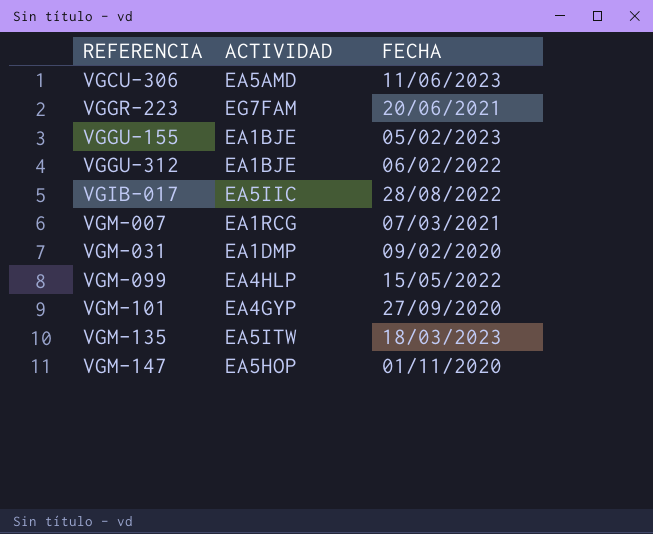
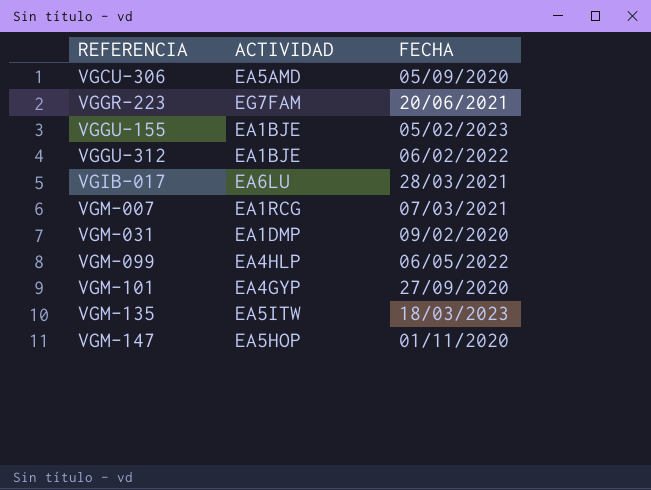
VGCU-306 | FECHA: 11/06/2023 -> 05/09/2020
VGIB-017 | ACTIVIDAD: EA5IIC -> EA6LU
VGIB-017 | FECHA: 28/08/2022 -> 28/03/2021
VGM-099 | FECHA: 15/05/2022 -> 06/05/2022

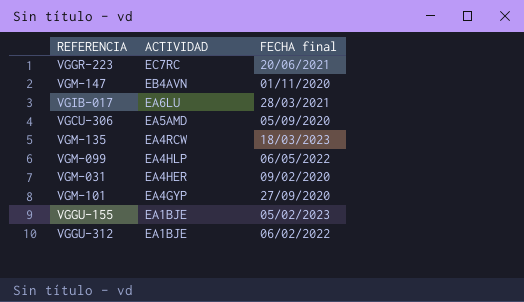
row order: REFERENCIA ascending -> ACTIVIDAD descending
column name: FECHA -> FECHA final
row VGM-007: EA1RCG | 07/03/2021 -> none
VGGR-223 | ACTIVIDAD: EG7FAM -> EC7RC
VGM-147 | ACTIVIDAD: EA5HOP -> EB4AVN
VGM-135 | ACTIVIDAD: EA5ITW -> EA4RCW
VGM-031 | ACTIVIDAD: EA1DMP -> EA4HER

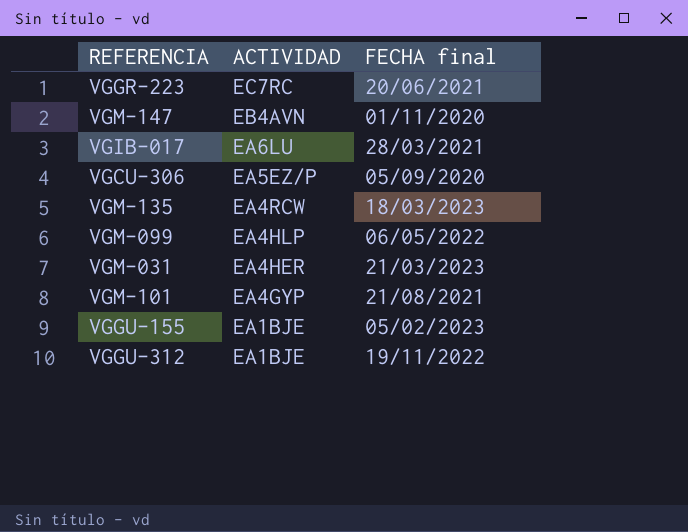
VGCU-306 | ACTIVIDAD: EA5AMD -> EA5EZ/P
VGM-031 | FECHA final: 09/02/2020 -> 21/03/2023
VGM-101 | FECHA final: 27/09/2020 -> 21/08/2021
VGGU-312 | FECHA final: 06/02/2022 -> 19/11/2022

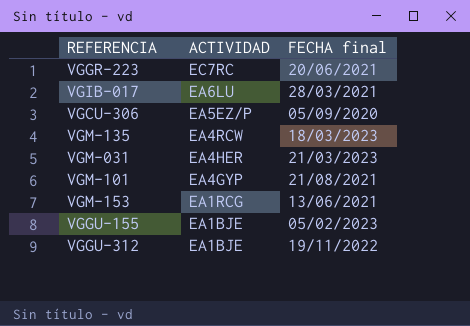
row VGM-147: EB4AVN | 01/11/2020 -> none
row VGM-099: EA4HLP | 06/05/2022 -> none
row VGM-153: none -> EA1RCG | 13/06/2021

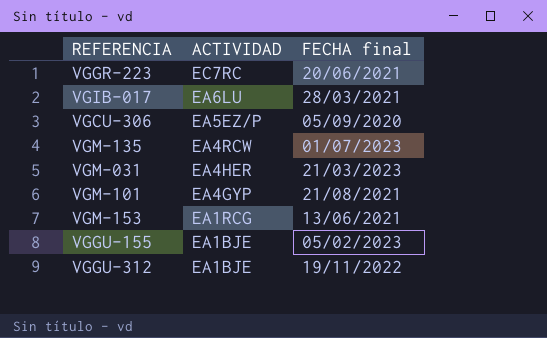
VGM-135 | FECHA final: 18/03/2023 -> 01/07/2023

